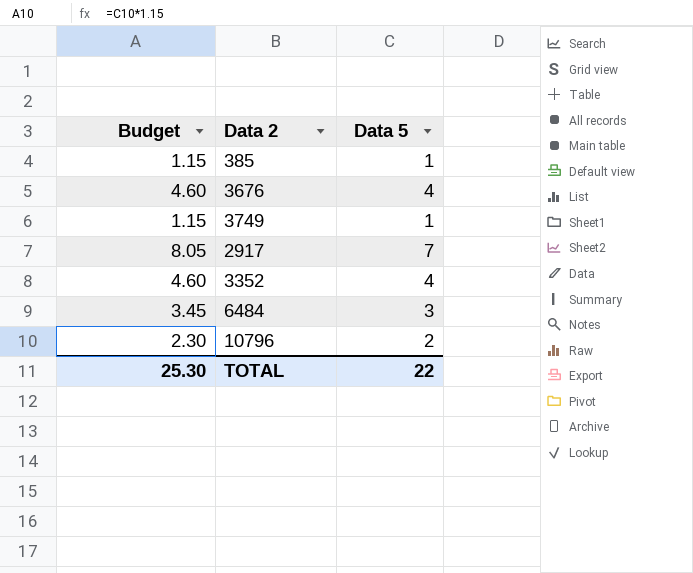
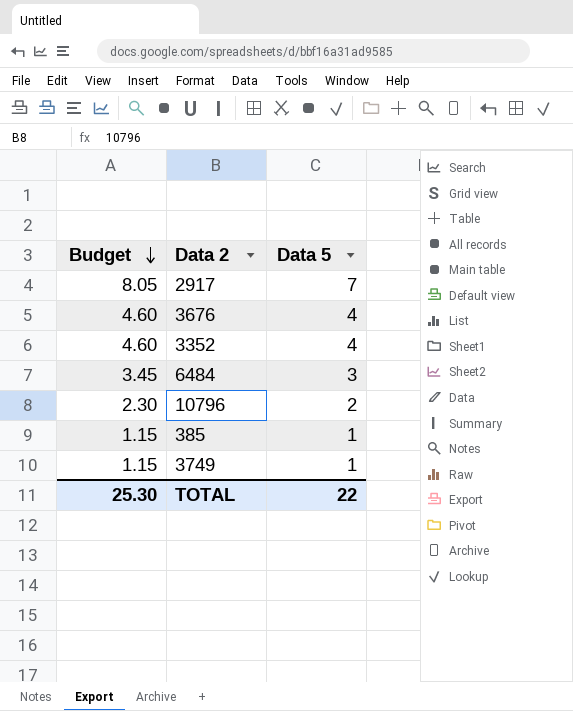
row order: none -> Budget descending

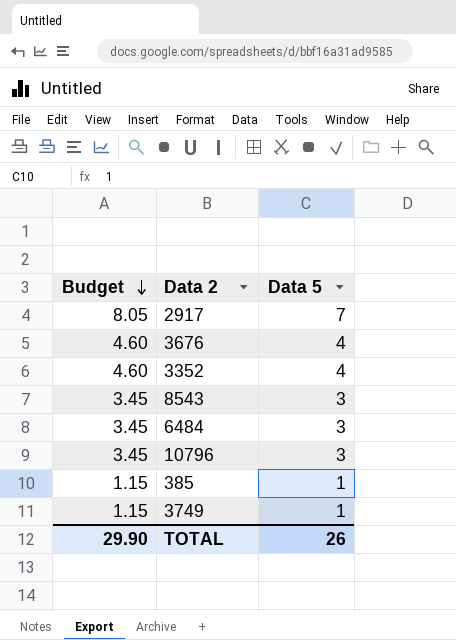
row 8543: none -> 3.45 | 3
10796 | Budget: 2.30 -> 3.45
10796 | Data 5: 2 -> 3
TOTAL | Budget: 25.30 -> 29.90
TOTAL | Data 5: 22 -> 26

